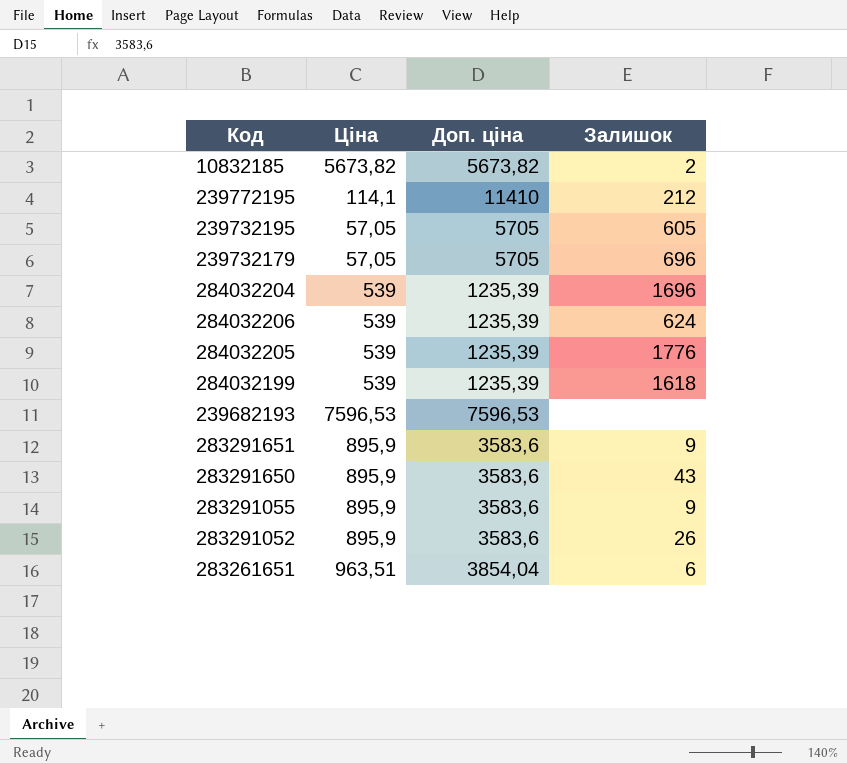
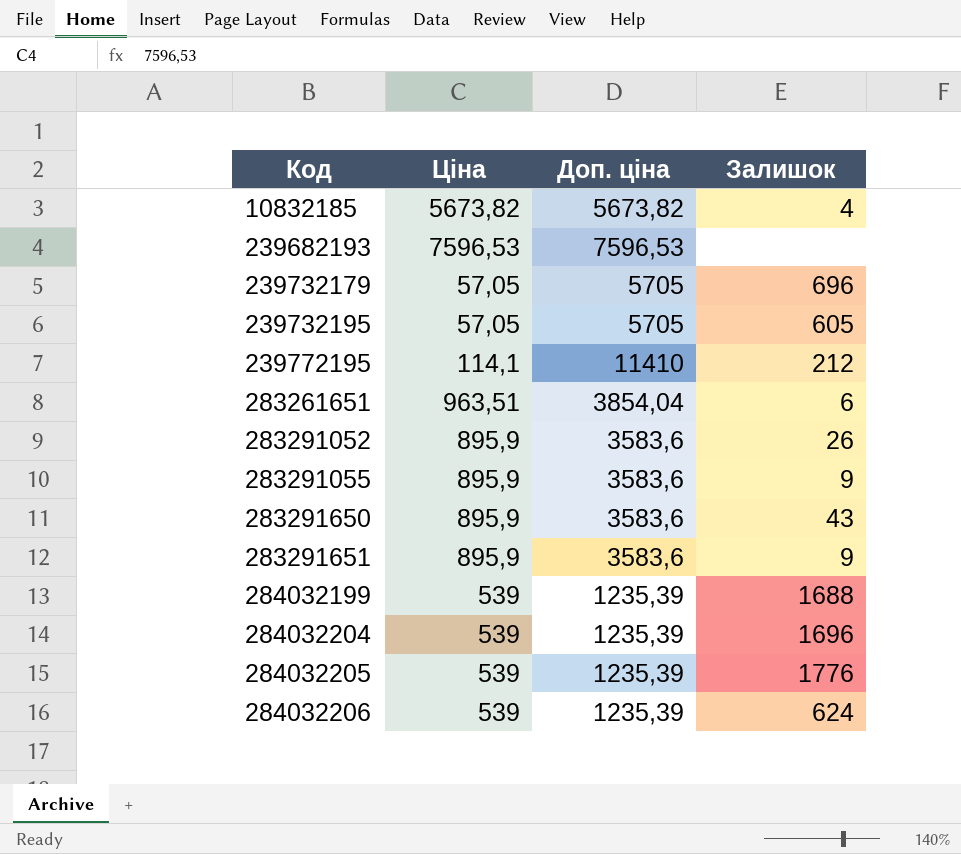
row order: none -> Код ascending
10832185 | Залишок: 2 -> 4
284032199 | Залишок: 1618 -> 1688

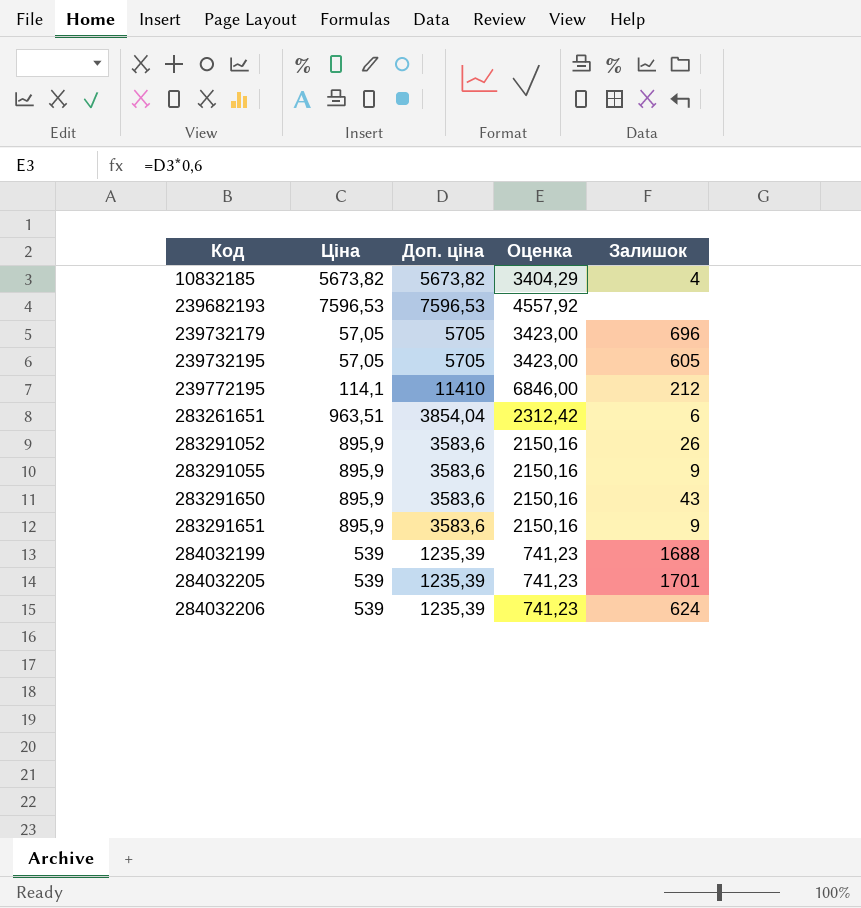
column Оценка | formula: none -> [Доп. ціна] * 0,6
row 284032204: 539 | 1235,39 | 1696 -> none
284032205 | Залишок: 1776 -> 1701

